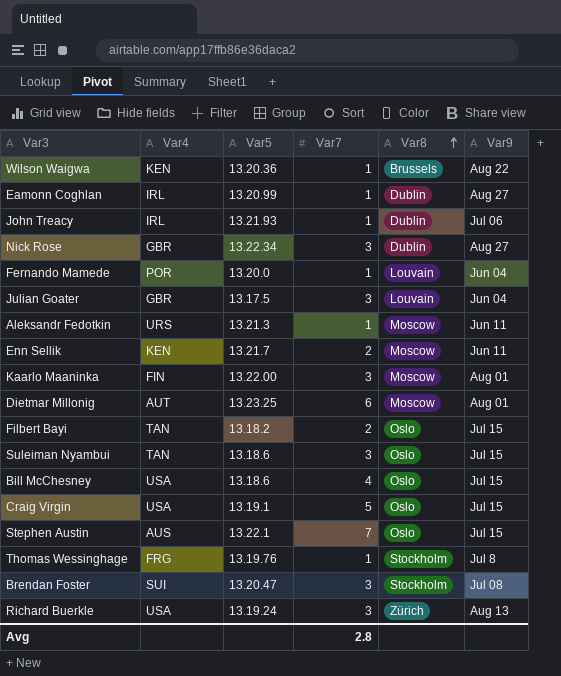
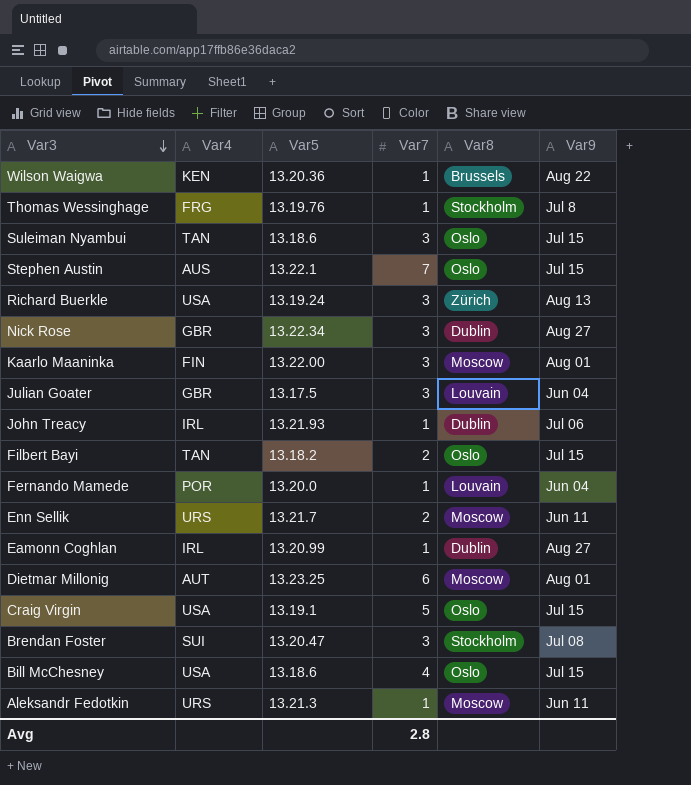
row order: Var8 ascending -> Var3 descending
Enn Sellik | Var4: KEN -> URS

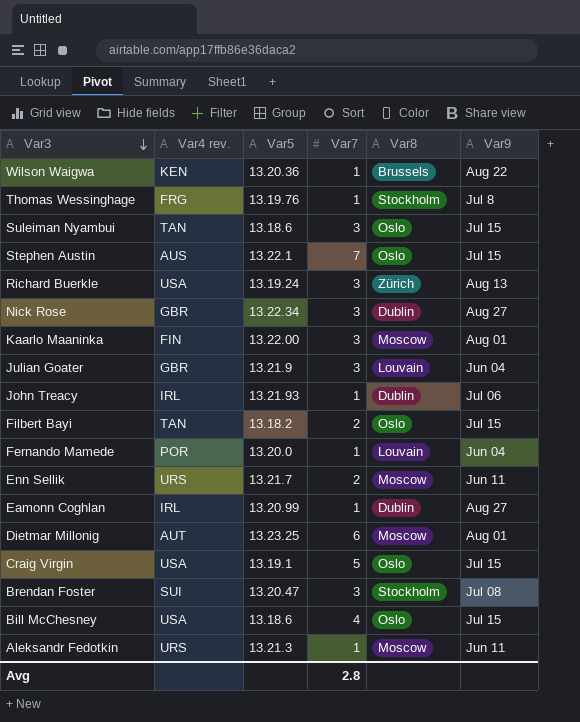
column name: Var4 -> Var4 rev.
Julian Goater | Var5: 13.17.5 -> 13.21.9

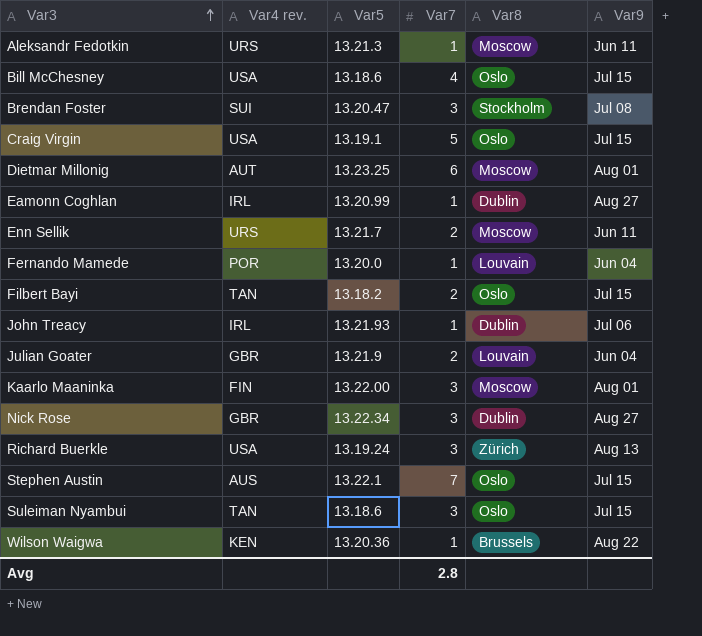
row order: Var3 descending -> Var3 ascending
row Thomas Wessinghage: FRG | 13.19.76 | 1 | Stockholm | Jul 8 -> none
Julian Goater | Var7: 3 -> 2

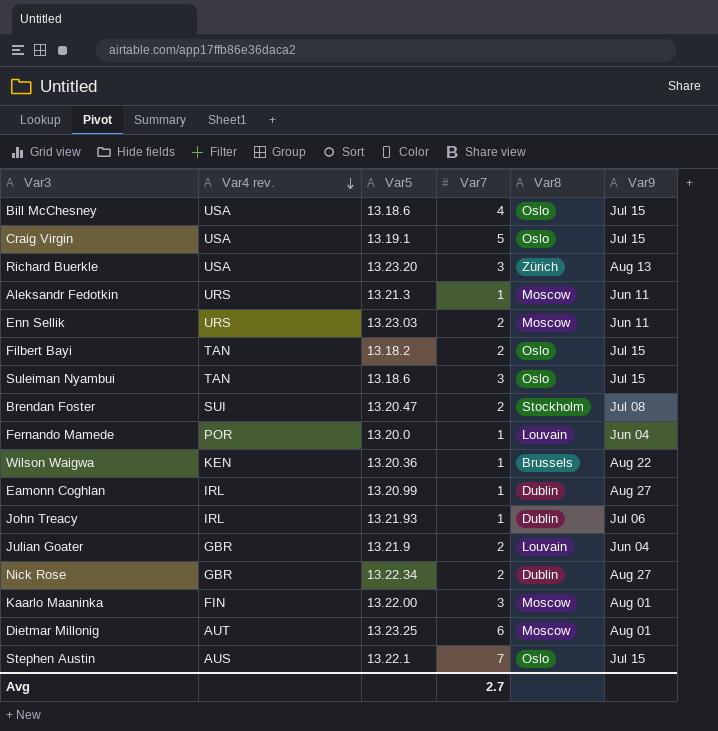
row order: Var3 ascending -> Var4 rev. descending
Richard Buerkle | Var5: 13.19.24 -> 13.23.20
Enn Sellik | Var5: 13.21.7 -> 13.23.03
Brendan Foster | Var7: 3 -> 2
Nick Rose | Var7: 3 -> 2
Avg | Var7: 2.8 -> 2.7

